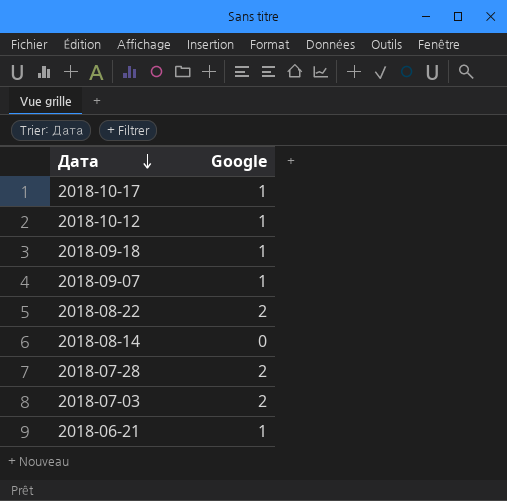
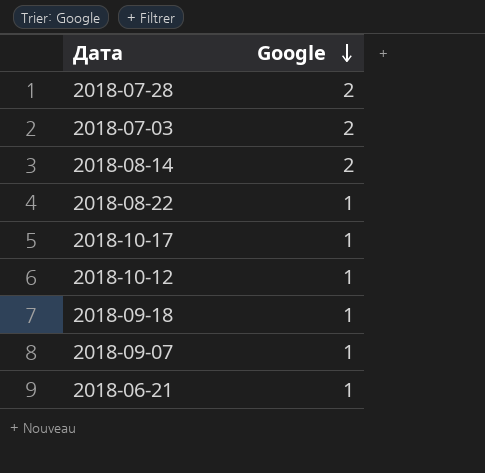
row order: Дата descending -> Google descending
2018-08-14 | Google: 0 -> 2
2018-08-22 | Google: 2 -> 1

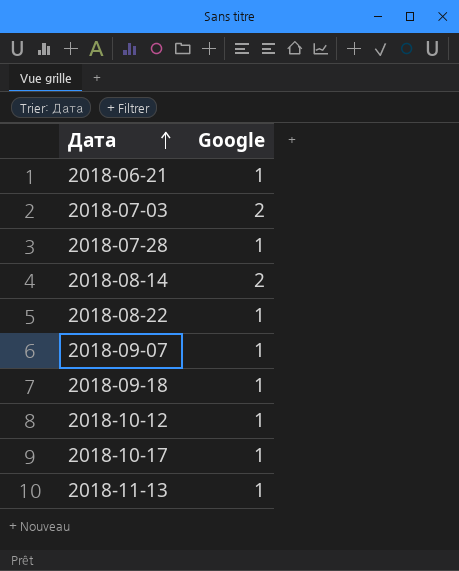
row order: Google descending -> Дата ascending
2018-07-28 | Google: 2 -> 1
row 2018-11-13: none -> 1

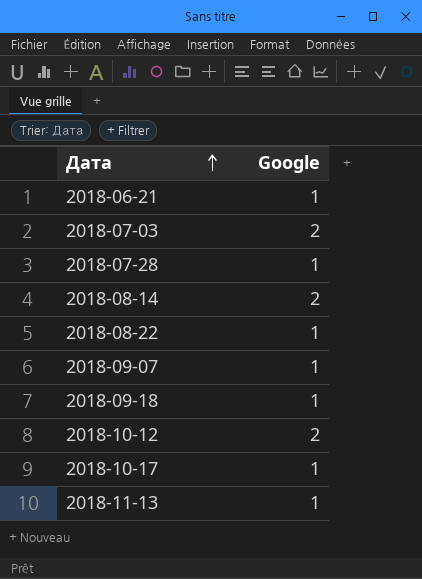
2018-10-12 | Google: 1 -> 2

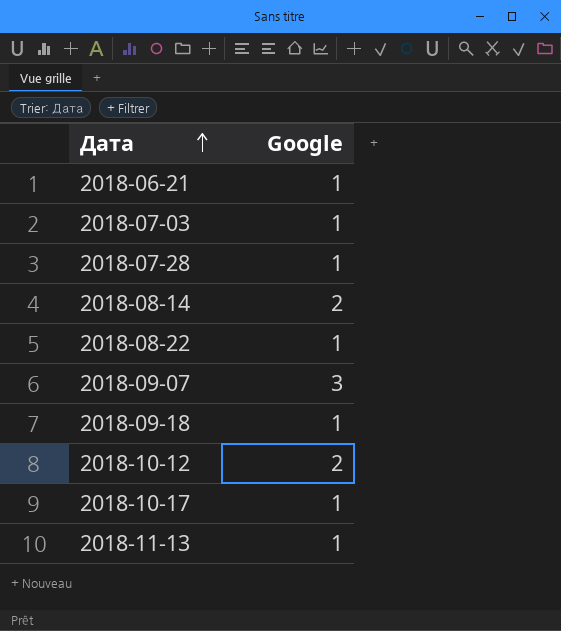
2018-07-03 | Google: 2 -> 1
2018-09-07 | Google: 1 -> 3

